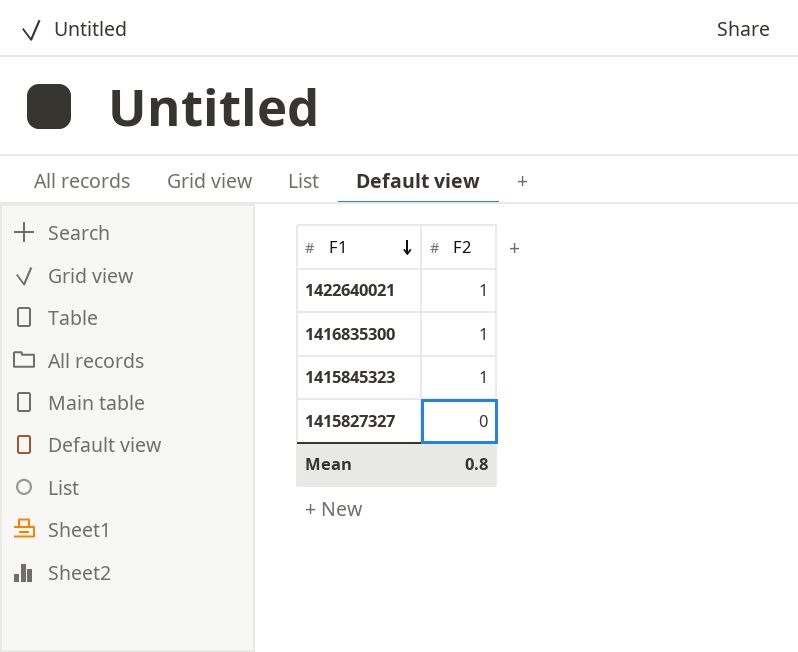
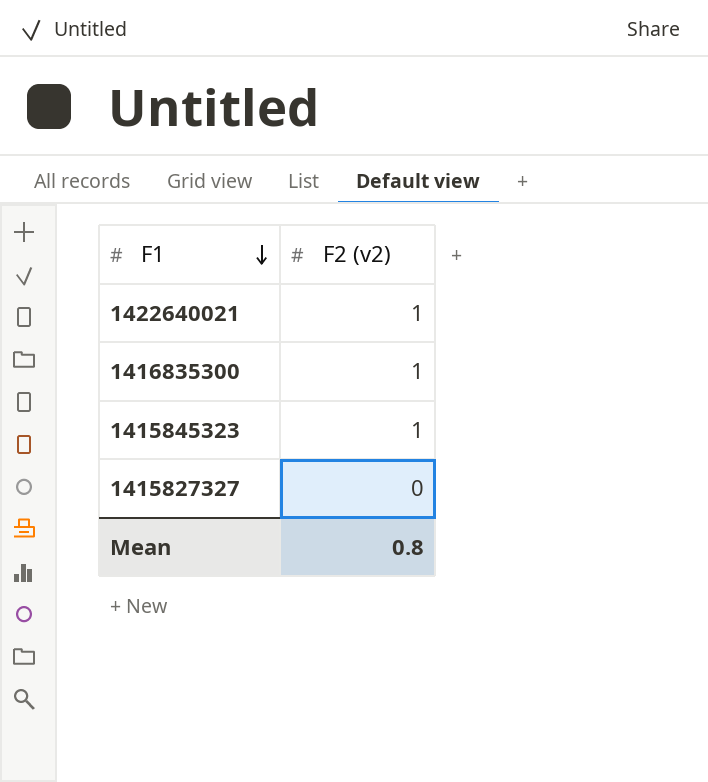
column name: F2 -> F2 (v2)

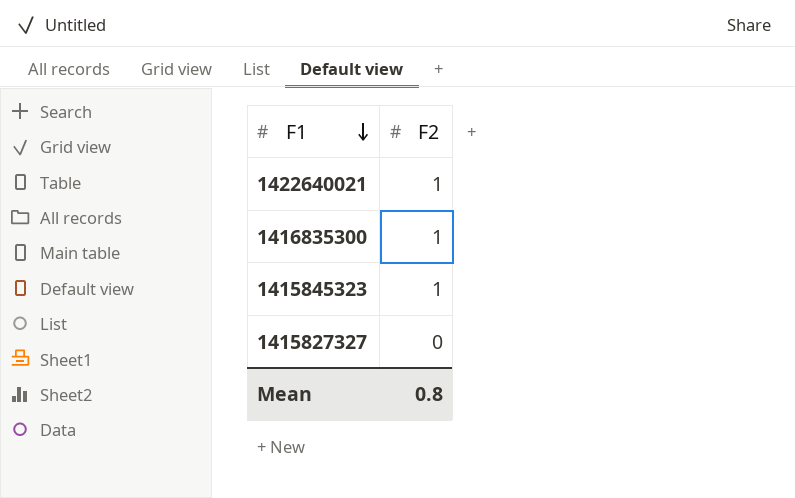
column name: F2 (v2) -> F2

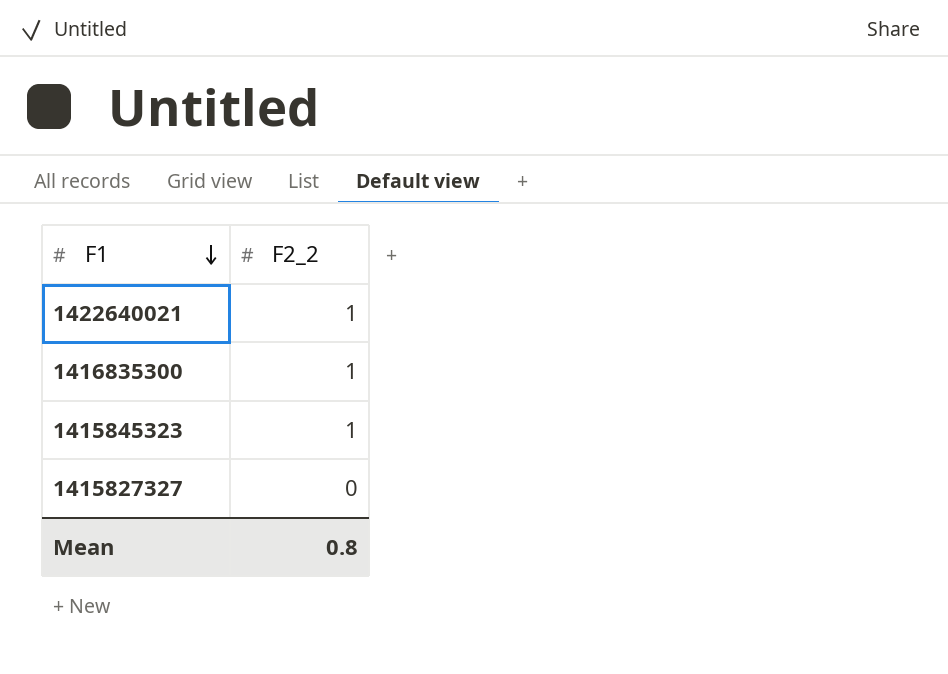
column name: F2 -> F2_2

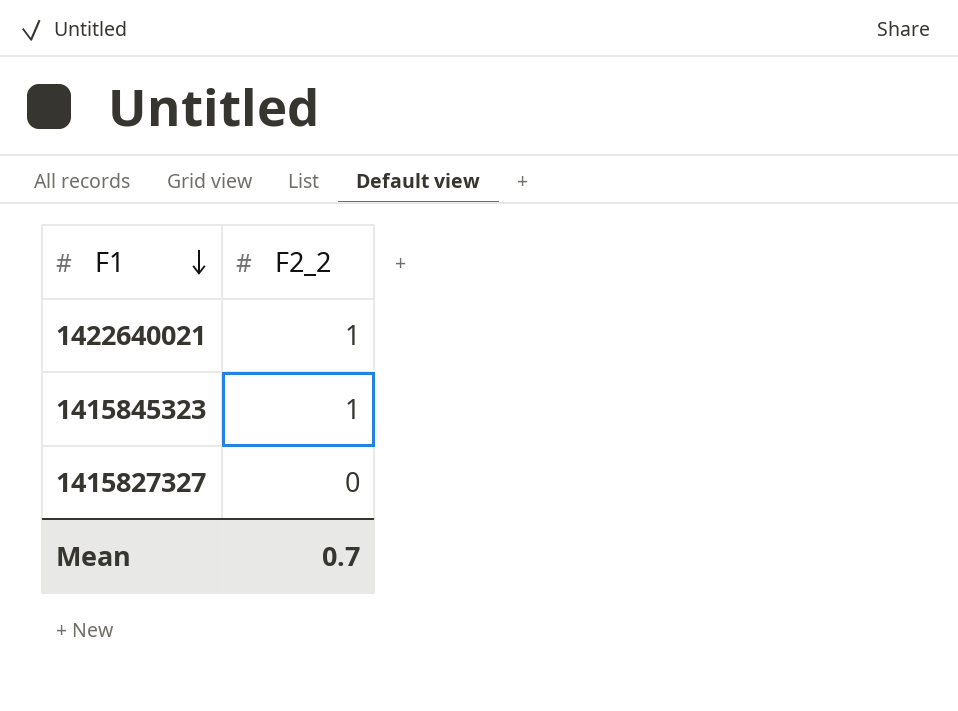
row 1416835300: 1 -> none
Mean | F2_2: 0.8 -> 0.7

